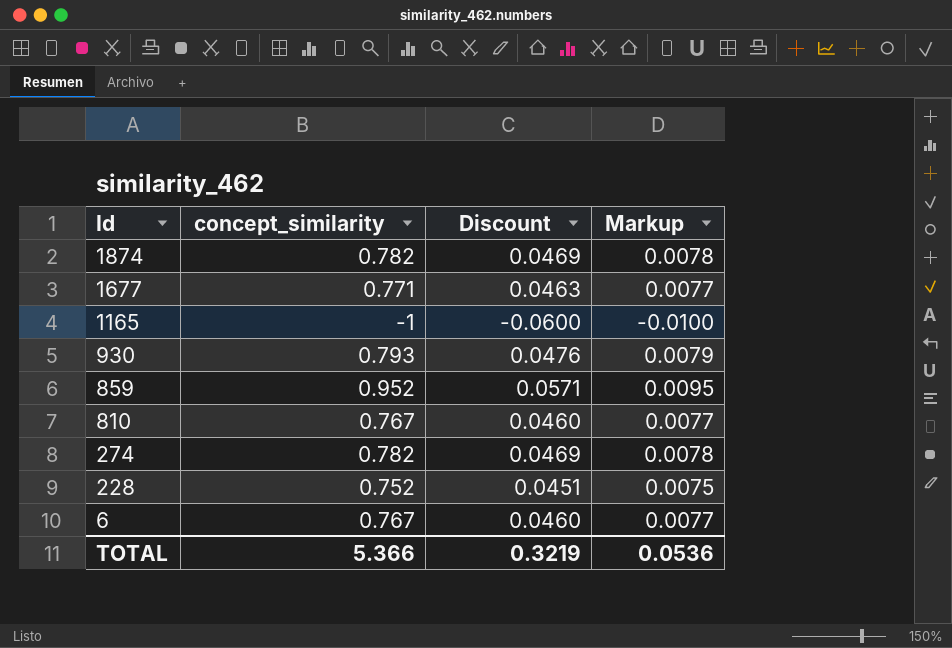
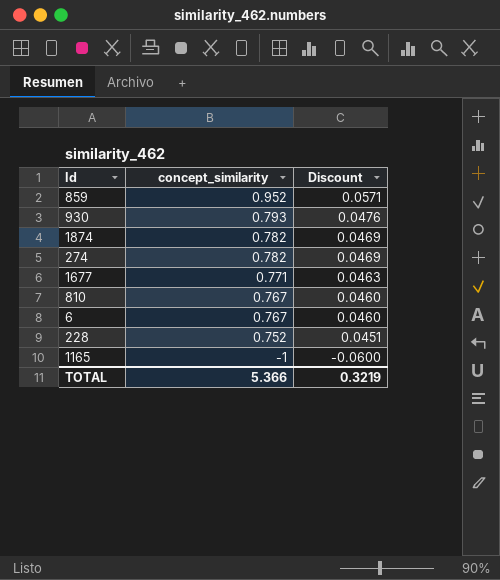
row order: Id descending -> concept_similarity descending
column Markup | formula: [concept_similarity] * 0.01 -> none

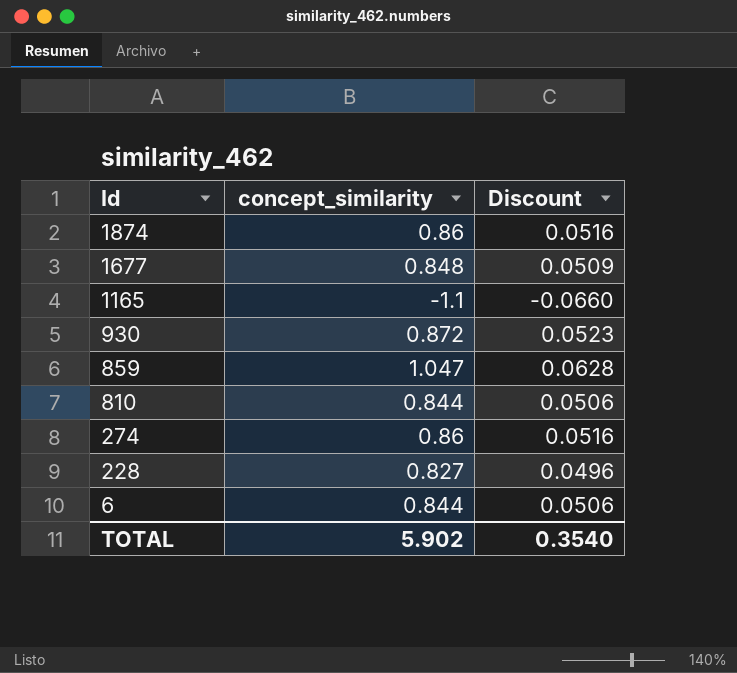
row order: concept_similarity descending -> Id descending
1874 | concept_similarity: 0.782 -> 0.86
1874 | Discount: 0.0469 -> 0.0516
1677 | concept_similarity: 0.771 -> 0.848
1677 | Discount: 0.0463 -> 0.0509
1165 | concept_similarity: -1 -> -1.1
1165 | Discount: -0.0600 -> -0.0660
930 | concept_similarity: 0.793 -> 0.872
930 | Discount: 0.0476 -> 0.0523
859 | concept_similarity: 0.952 -> 1.047
859 | Discount: 0.0571 -> 0.0628
810 | concept_similarity: 0.767 -> 0.844
810 | Discount: 0.0460 -> 0.0506
274 | concept_similarity: 0.782 -> 0.86
274 | Discount: 0.0469 -> 0.0516
228 | concept_similarity: 0.752 -> 0.827
228 | Discount: 0.0451 -> 0.0496
6 | concept_similarity: 0.767 -> 0.844
6 | Discount: 0.0460 -> 0.0506
TOTAL | concept_similarity: 5.366 -> 5.902
TOTAL | Discount: 0.3219 -> 0.3540

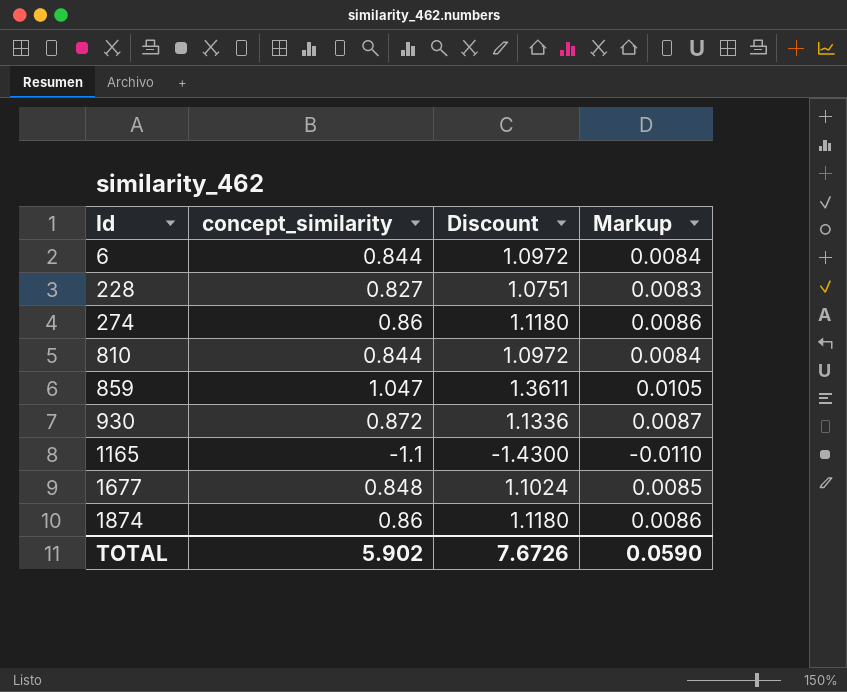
row order: Id descending -> Id ascending
column Discount | formula: [concept_similarity] * 0.06 -> [concept_similarity] * 1.3
column Markup | formula: none -> [concept_similarity] * 0.01
TOTAL | Discount: 0.3540 -> 7.6726

